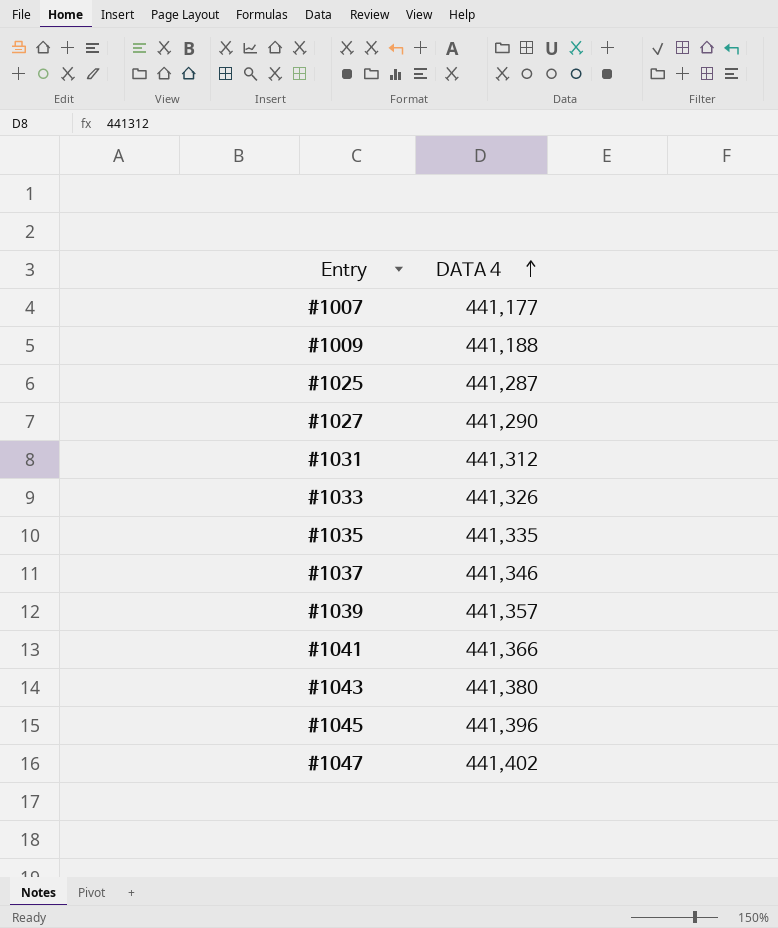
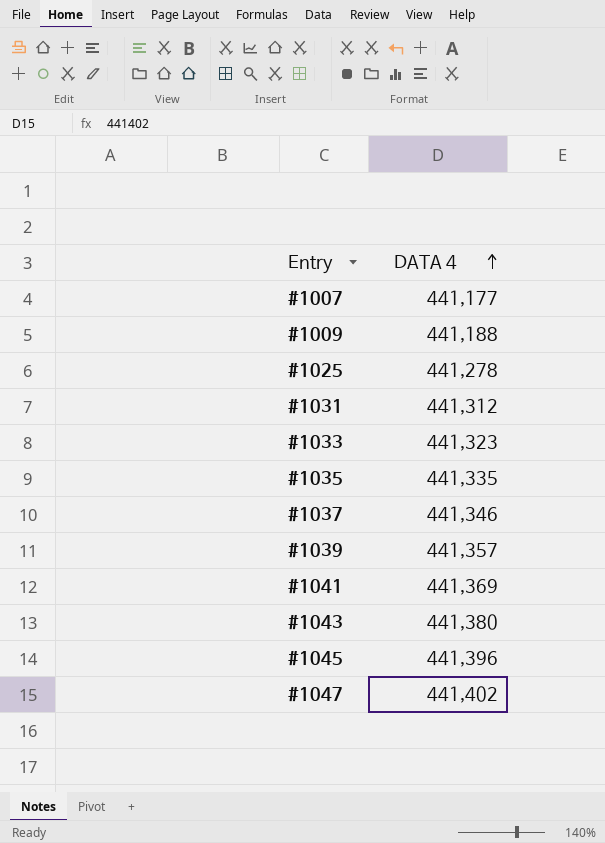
row #1027: 441,290 -> none
#1025 | DATA 4: 441,287 -> 441,278
#1033 | DATA 4: 441,326 -> 441,323
#1041 | DATA 4: 441,366 -> 441,369

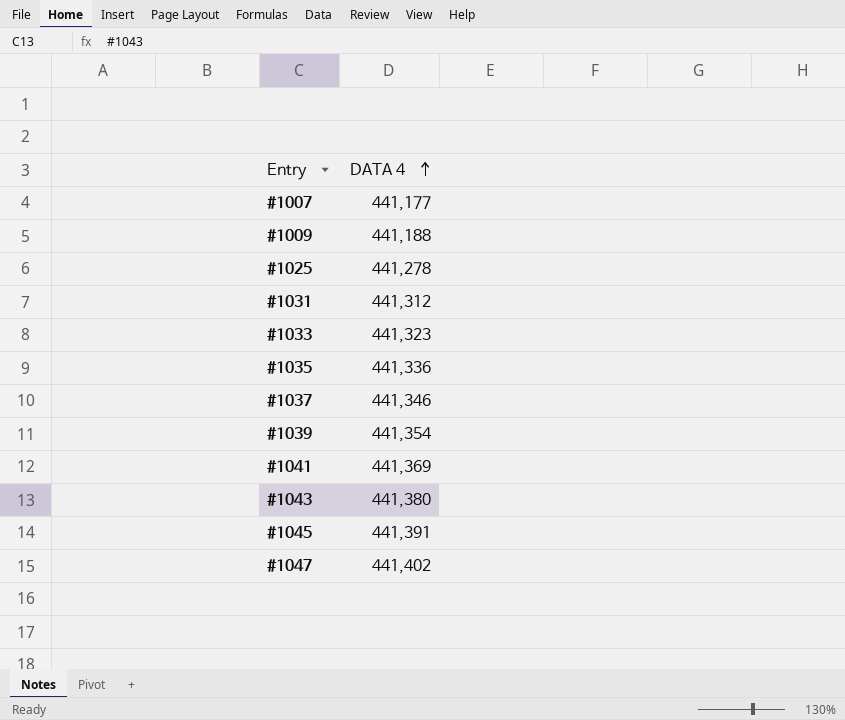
#1035 | DATA 4: 441,335 -> 441,336
#1039 | DATA 4: 441,357 -> 441,354
#1045 | DATA 4: 441,396 -> 441,391

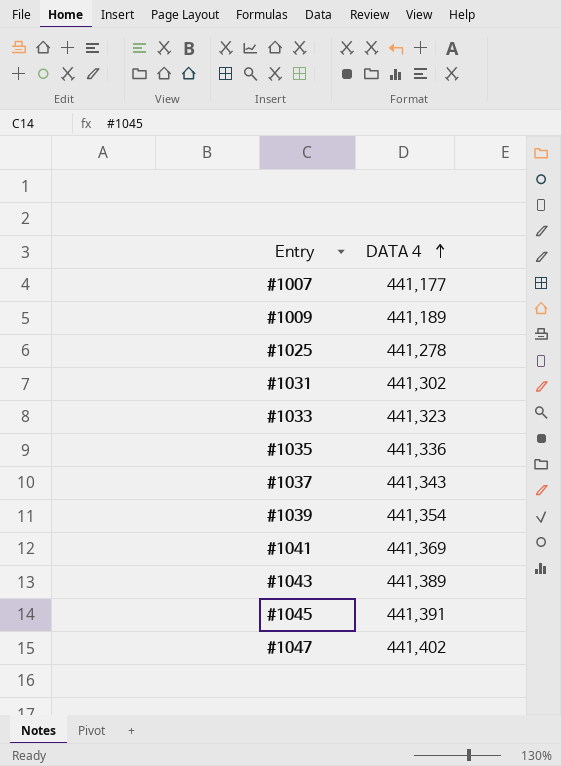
#1009 | DATA 4: 441,188 -> 441,189
#1031 | DATA 4: 441,312 -> 441,302
#1037 | DATA 4: 441,346 -> 441,343
#1043 | DATA 4: 441,380 -> 441,389

